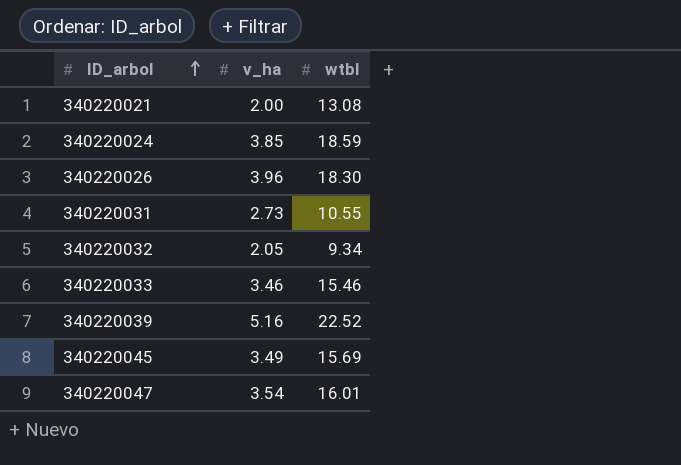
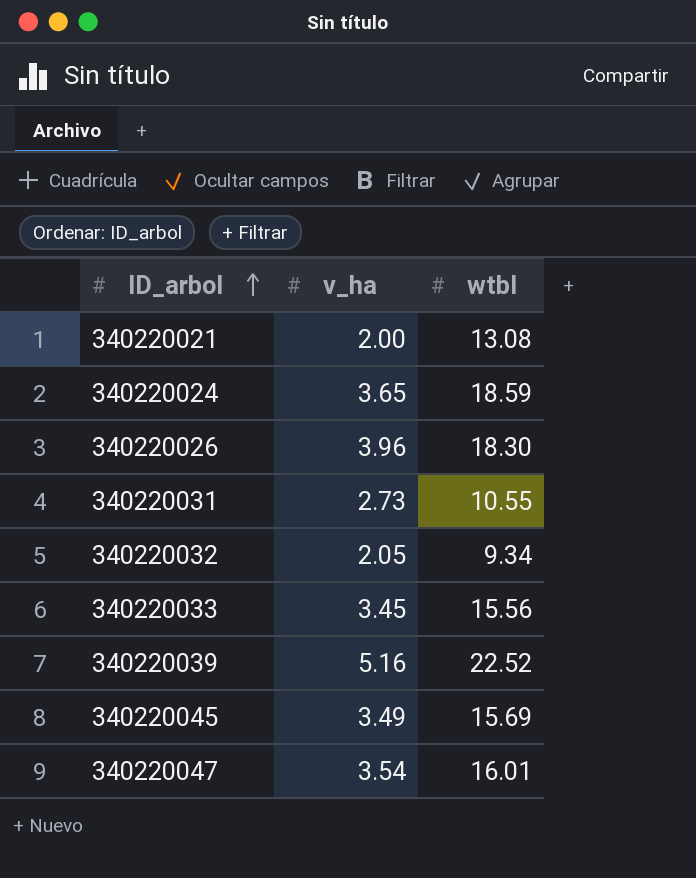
340220024 | v_ha: 3.85 -> 3.65
340220033 | v_ha: 3.46 -> 3.45
340220033 | wtbl: 15.46 -> 15.56

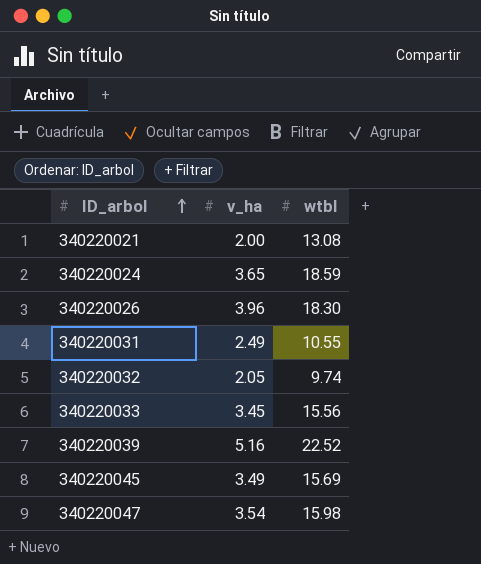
340220031 | v_ha: 2.73 -> 2.49
340220032 | wtbl: 9.34 -> 9.74
340220047 | wtbl: 16.01 -> 15.98

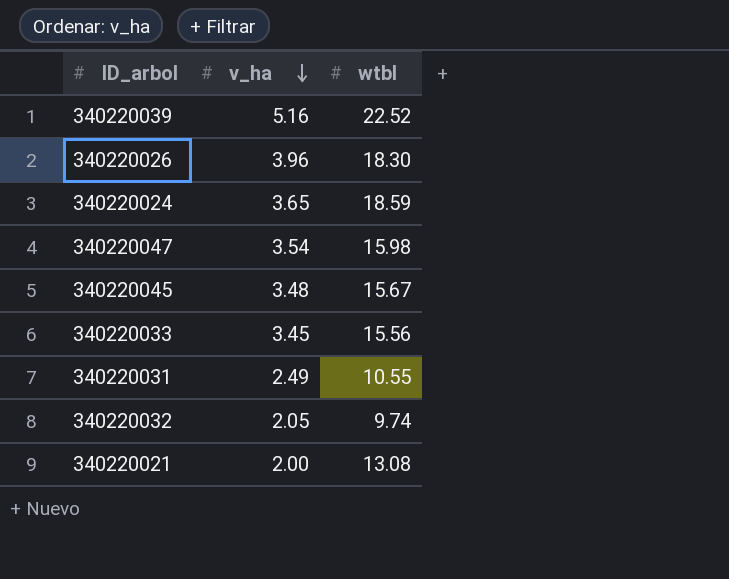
row order: ID_arbol ascending -> v_ha descending
340220045 | v_ha: 3.49 -> 3.48
340220045 | wtbl: 15.69 -> 15.67

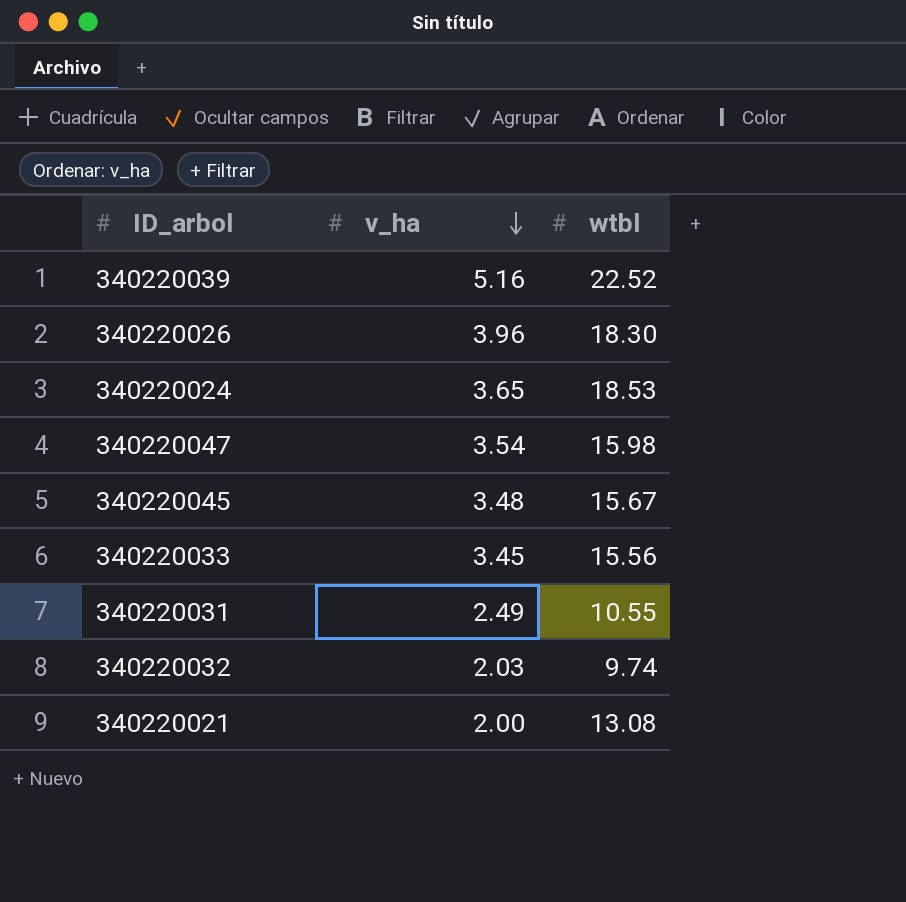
340220024 | wtbl: 18.59 -> 18.53
340220032 | v_ha: 2.05 -> 2.03

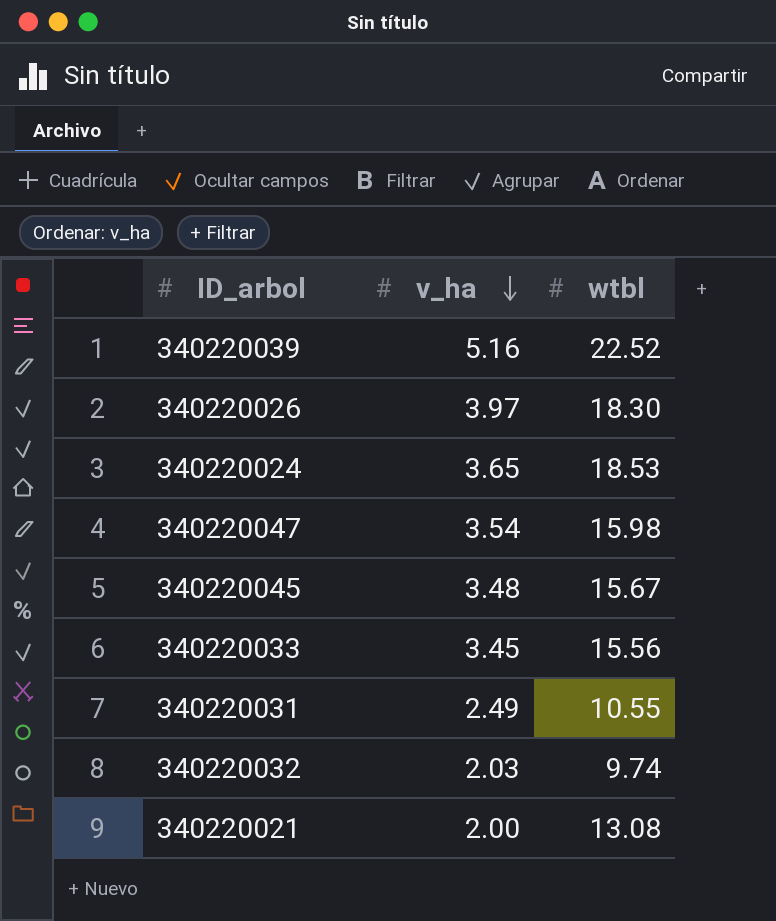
340220026 | v_ha: 3.96 -> 3.97

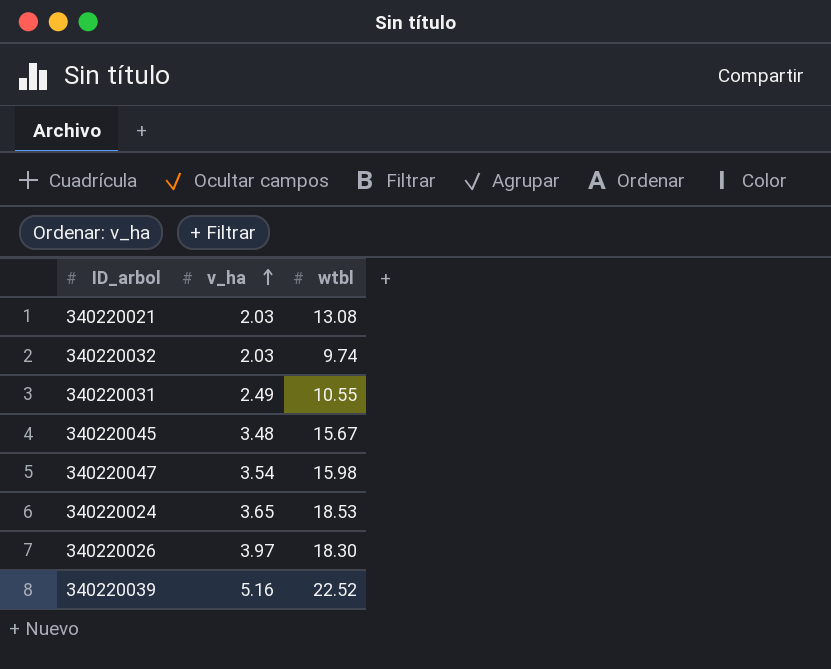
row order: v_ha descending -> v_ha ascending
row 340220033: 3.45 | 15.56 -> none
340220021 | v_ha: 2.00 -> 2.03

